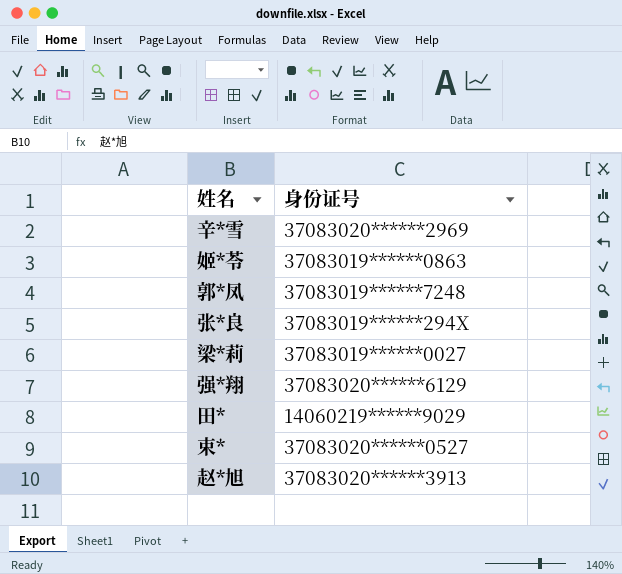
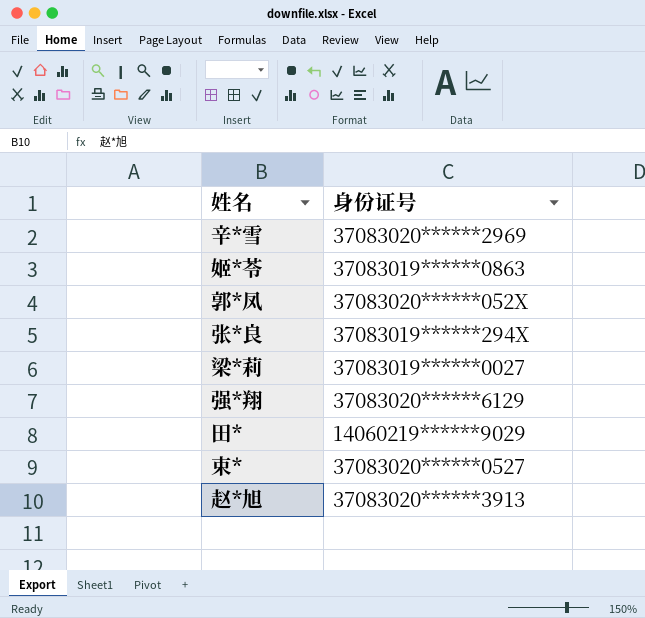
郭*凤 | 身份证号: 37083019******7248 -> 37083020******052X

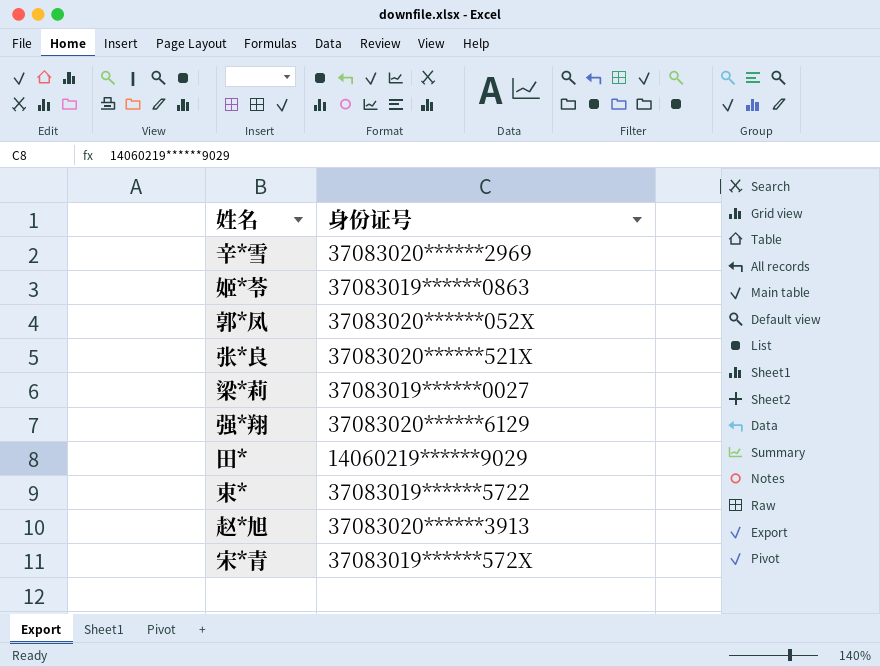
张*良 | 身份证号: 37083019******294X -> 37083020******521X
束* | 身份证号: 37083020******0527 -> 37083019******5722
row 宋*青: none -> 37083019******572X

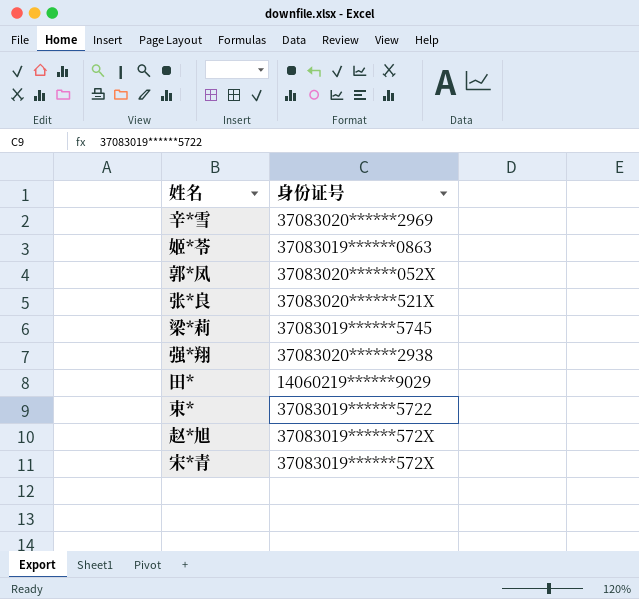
梁*莉 | 身份证号: 37083019******0027 -> 37083019******5745
强*翔 | 身份证号: 37083020******6129 -> 37083020******2938
赵*旭 | 身份证号: 37083020******3913 -> 37083019******572X

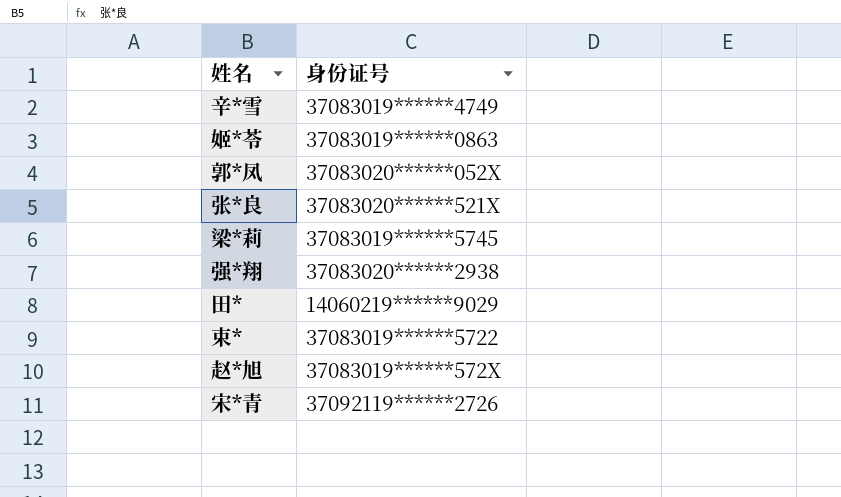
辛*雪 | 身份证号: 37083020******2969 -> 37083019******4749
宋*青 | 身份证号: 37083019******572X -> 37092119******2726

